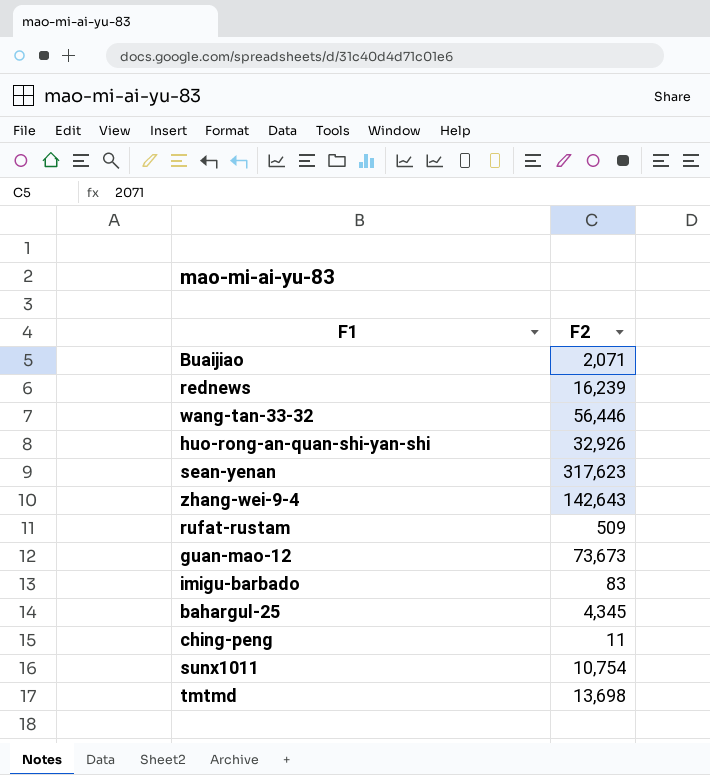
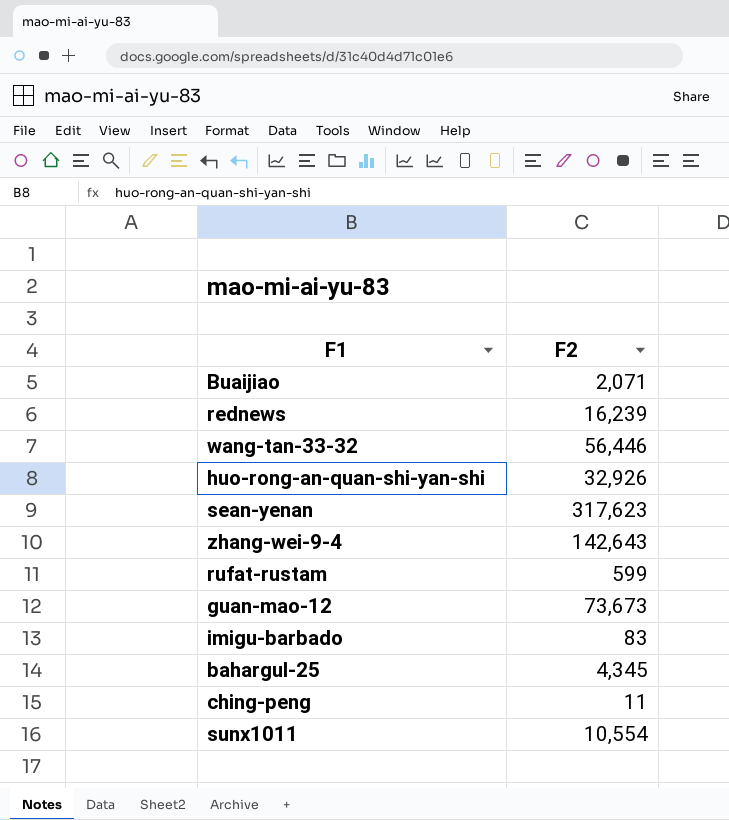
row tmtmd: 13,698 -> none
rufat-rustam | F2: 509 -> 599
sunx1011 | F2: 10,754 -> 10,554

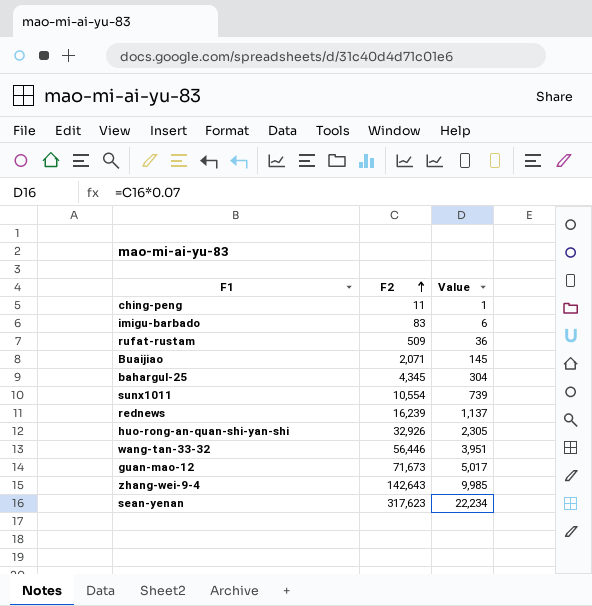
row order: none -> F2 ascending
column Value | formula: none -> [F2] * 0.07
rufat-rustam | F2: 599 -> 509
guan-mao-12 | F2: 73,673 -> 71,673

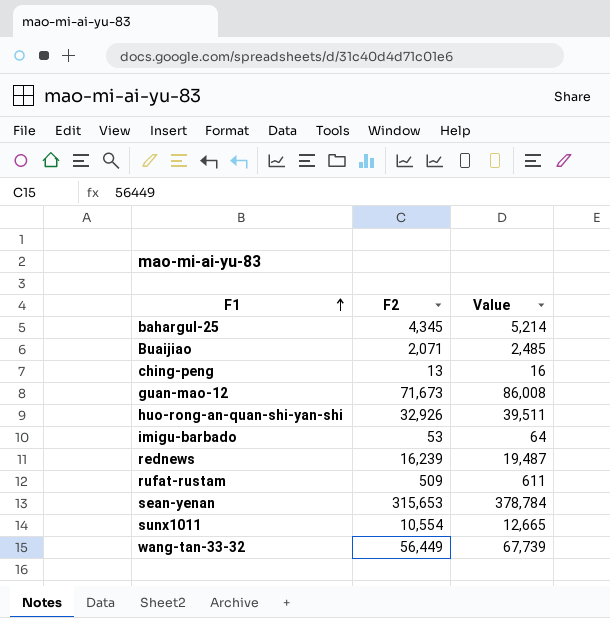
row order: F2 ascending -> F1 ascending
column Value | formula: [F2] * 0.07 -> [F2] * 1.2
row zhang-wei-9-4: 142,643 | 9,985 -> none
ching-peng | F2: 11 -> 13
imigu-barbado | F2: 83 -> 53
sean-yenan | F2: 317,623 -> 315,653
wang-tan-33-32 | F2: 56,446 -> 56,449

